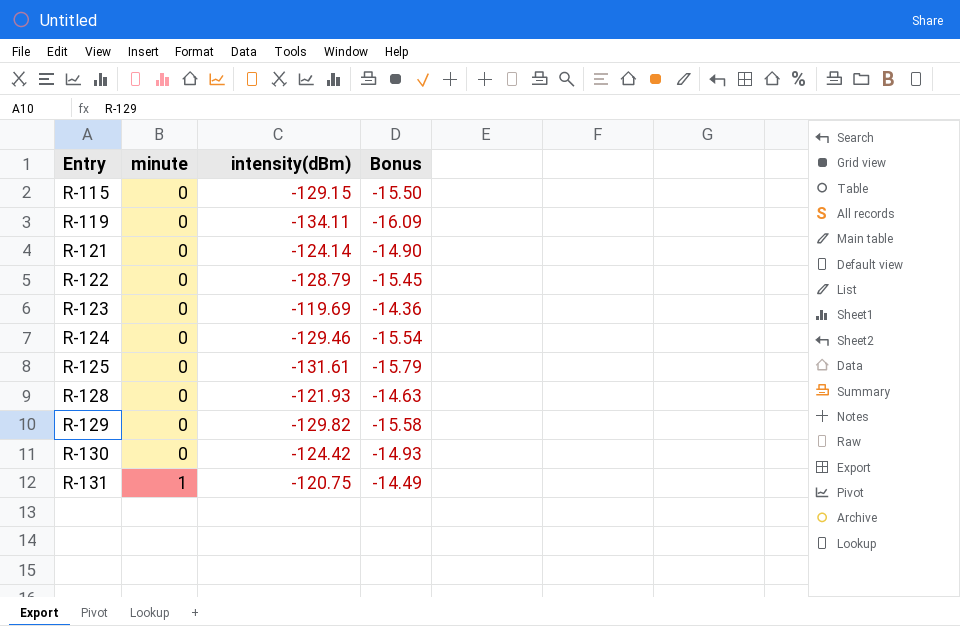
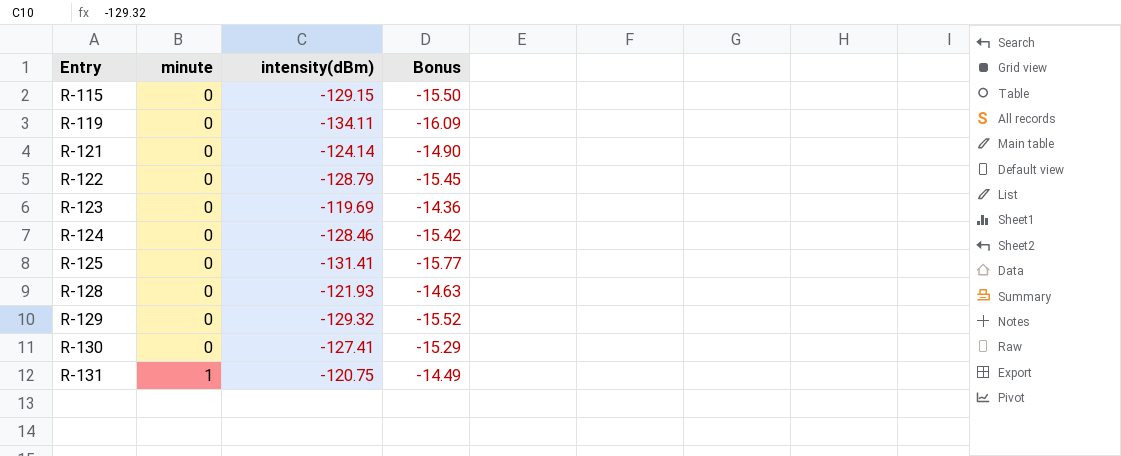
R-124 | intensity(dBm): -129.46 -> -128.46
R-124 | Bonus: -15.54 -> -15.42
R-125 | intensity(dBm): -131.61 -> -131.41
R-125 | Bonus: -15.79 -> -15.77
R-129 | intensity(dBm): -129.82 -> -129.32
R-129 | Bonus: -15.58 -> -15.52
R-130 | intensity(dBm): -124.42 -> -127.41
R-130 | Bonus: -14.93 -> -15.29

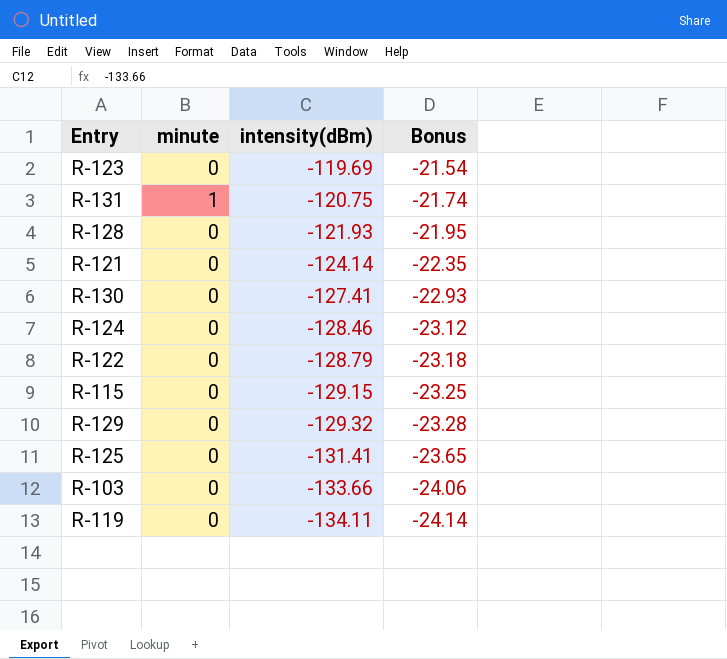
row order: Entry ascending -> intensity(dBm) descending
column Bonus | formula: [intensity(dBm)] * 0.12 -> [intensity(dBm)] * 0.18
row R-103: none -> 0 | -133.66 | -24.06

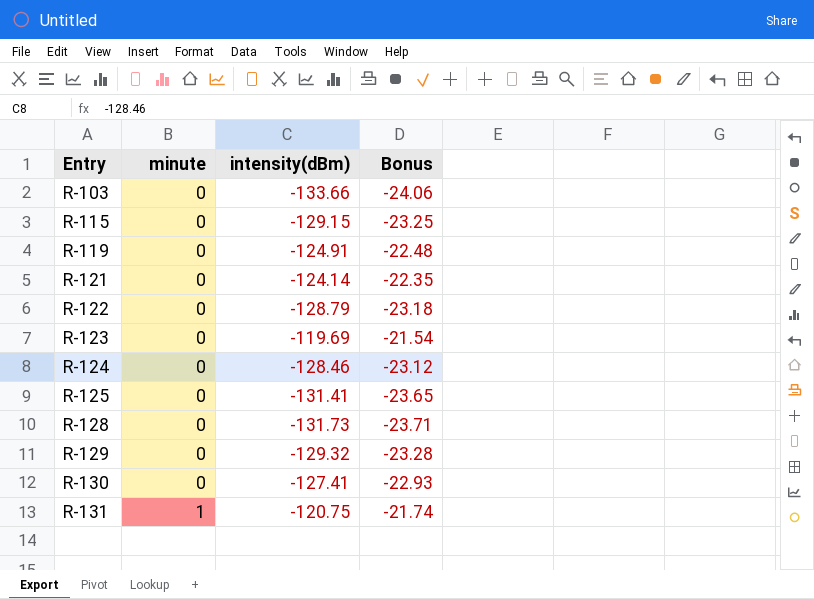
row order: intensity(dBm) descending -> Entry ascending
R-119 | intensity(dBm): -134.11 -> -124.91
R-119 | Bonus: -24.14 -> -22.48
R-128 | intensity(dBm): -121.93 -> -131.73
R-128 | Bonus: -21.95 -> -23.71

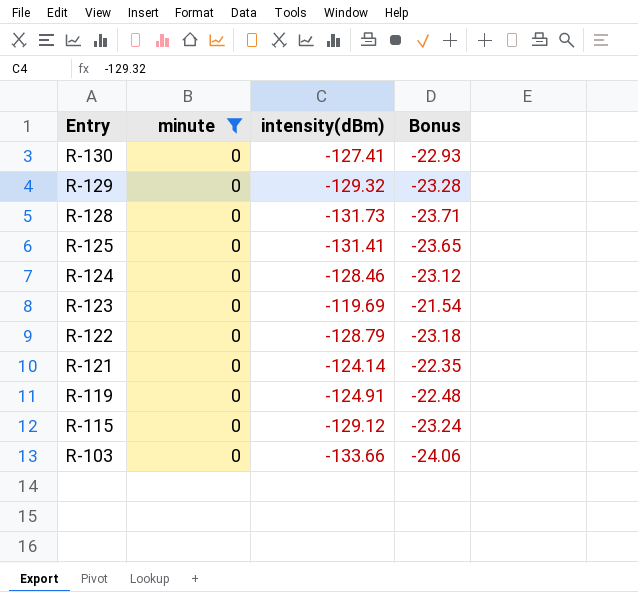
filter: none -> minute = 0
row order: Entry ascending -> Entry descending
R-115 | intensity(dBm): -129.15 -> -129.12
R-115 | Bonus: -23.25 -> -23.24

